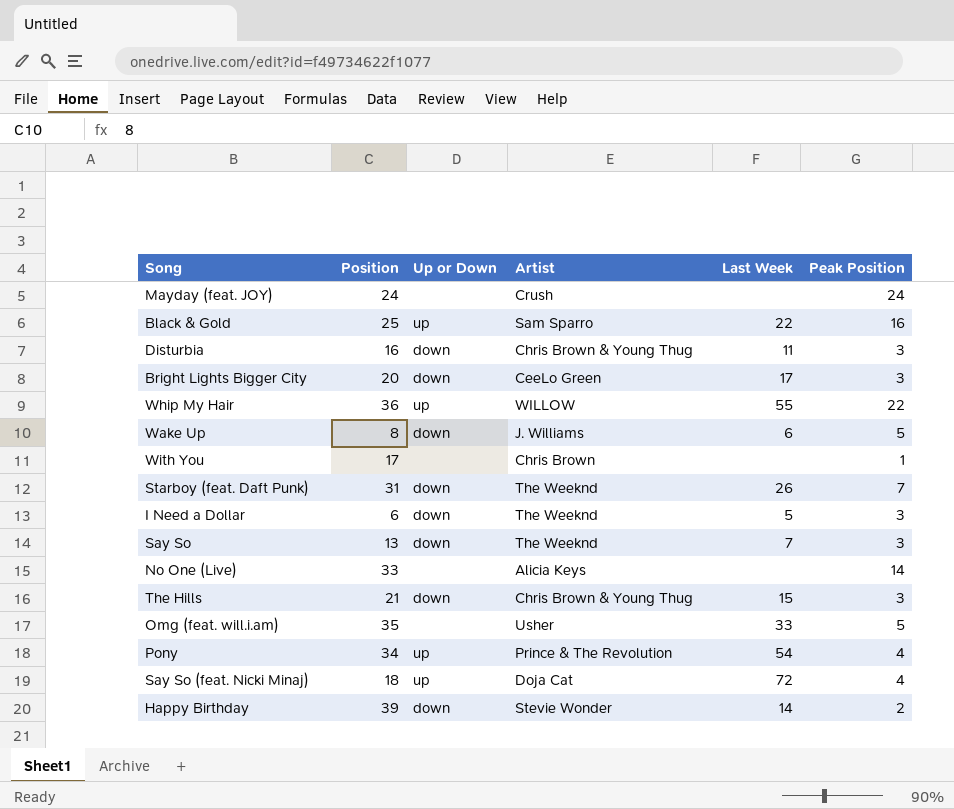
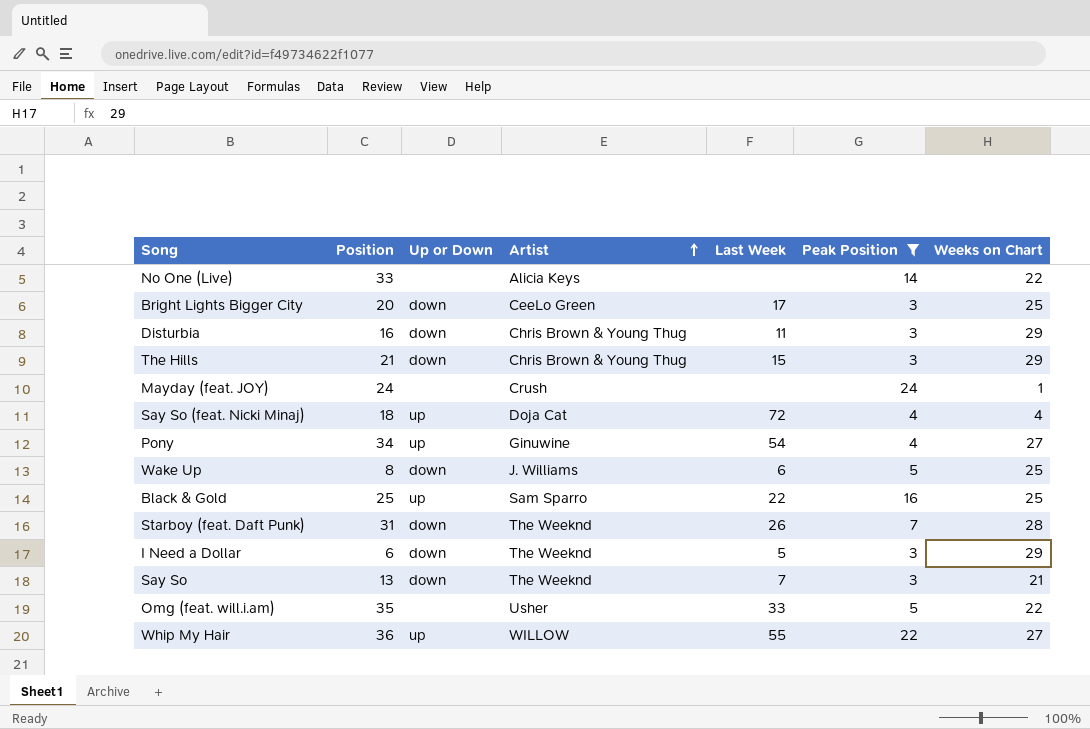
filter: none -> Peak Position >= 3
row order: none -> Artist ascending
column Weeks on Chart | position: none -> 7
Pony | Artist: Prince & The Revolution -> Ginuwine

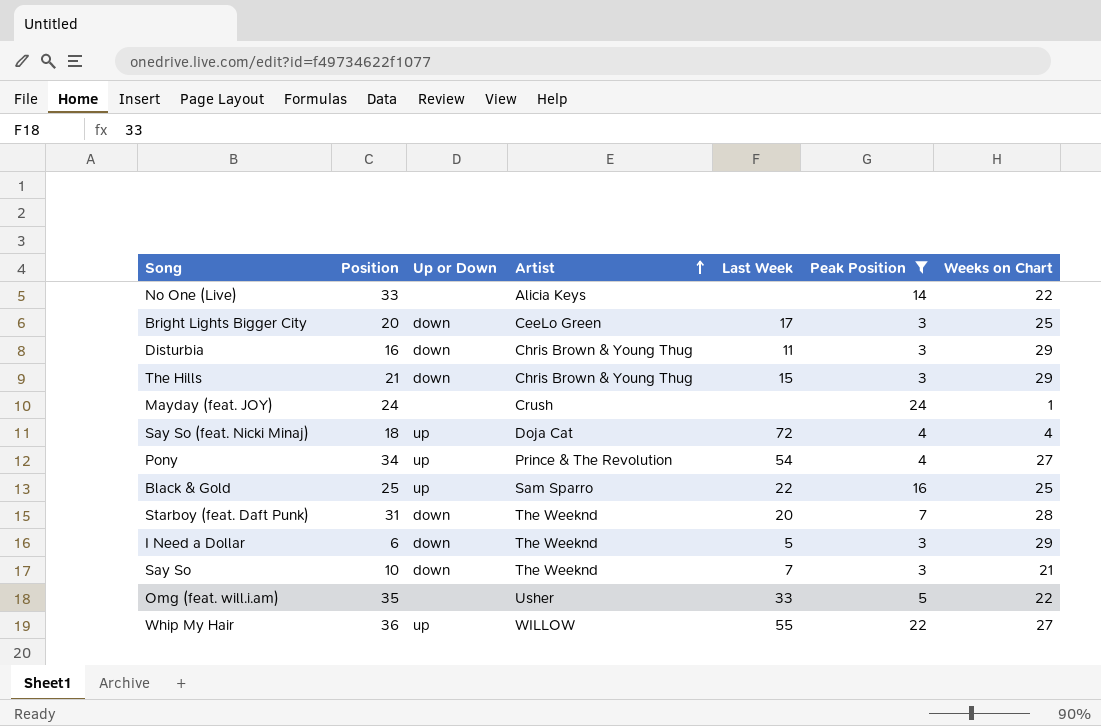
row Wake Up: 8 | down | J. Williams | 6 | 5 | 25 -> none
Pony | Artist: Ginuwine -> Prince & The Revolution
Starboy (feat. Daft Punk) | Last Week: 26 -> 20
Say So | Position: 13 -> 10

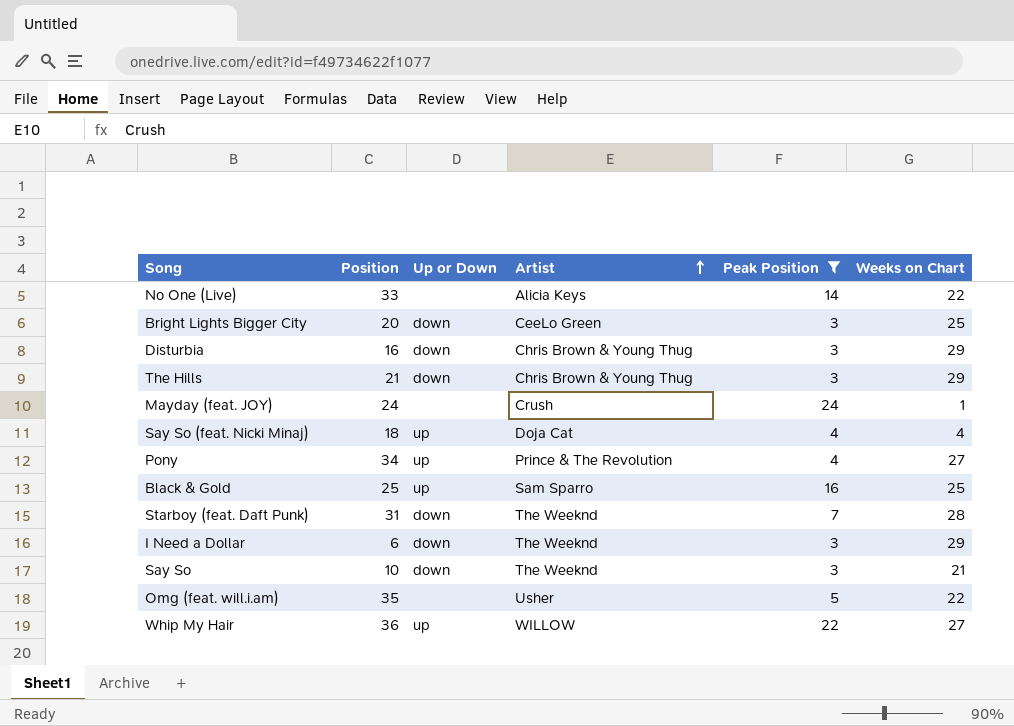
column Last Week | position: 5 -> none

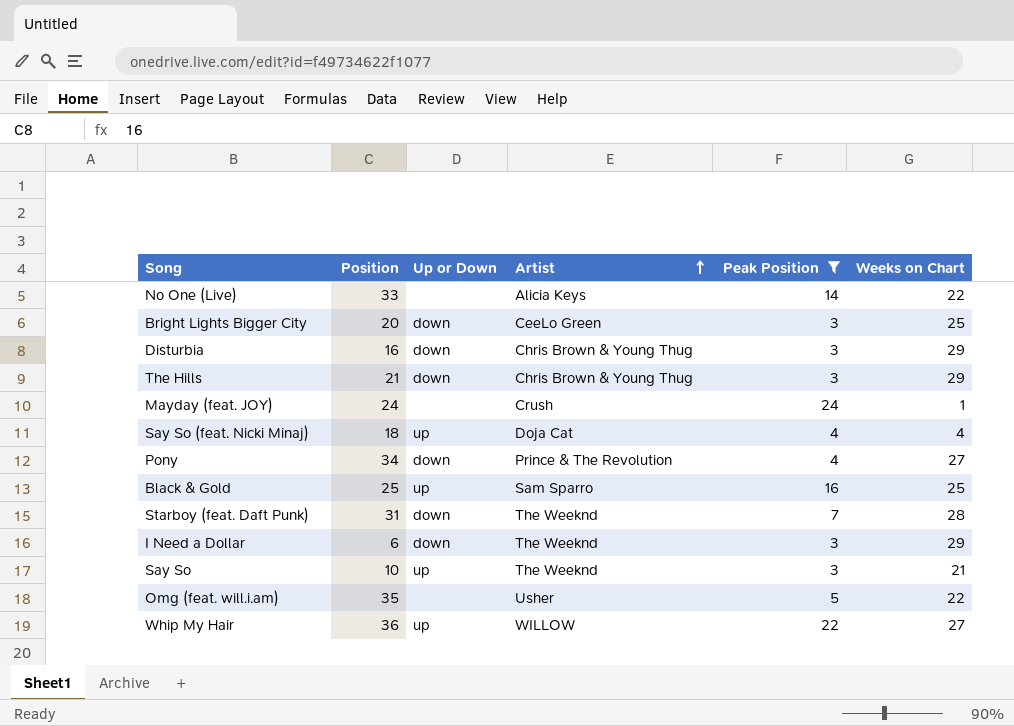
Pony | Up or Down: up -> down
Say So | Up or Down: down -> up

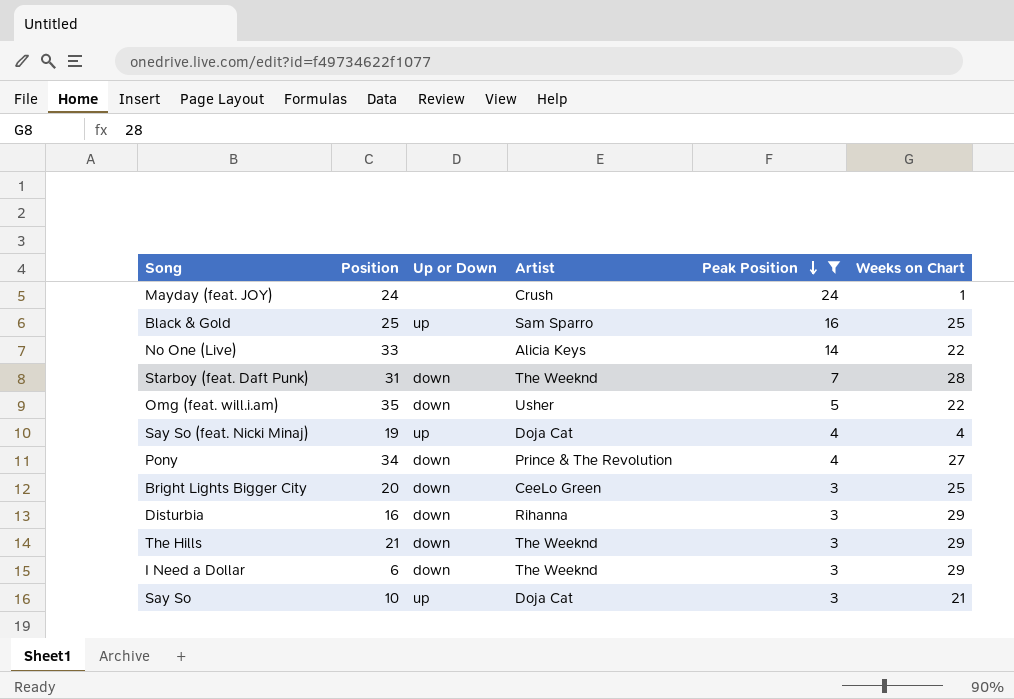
row order: Artist ascending -> Peak Position descending
row Whip My Hair: 36 | up | WILLOW | 22 | 27 -> none
Omg (feat. will.i.am) | Up or Down: none -> down
Say So (feat. Nicki Minaj) | Position: 18 -> 19
Disturbia | Artist: Chris Brown & Young Thug -> Rihanna
The Hills | Artist: Chris Brown & Young Thug -> The Weeknd
Say So | Artist: The Weeknd -> Doja Cat

